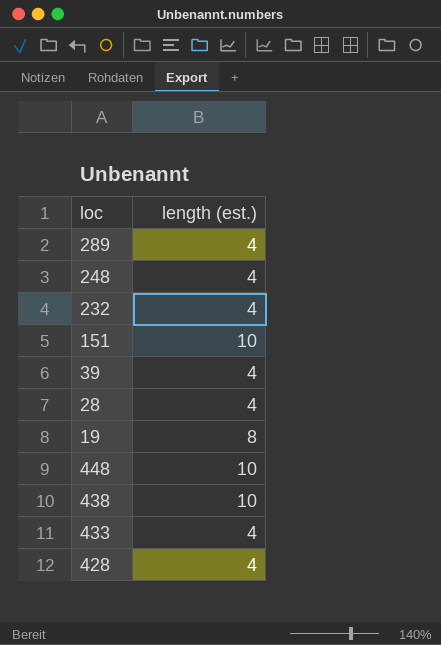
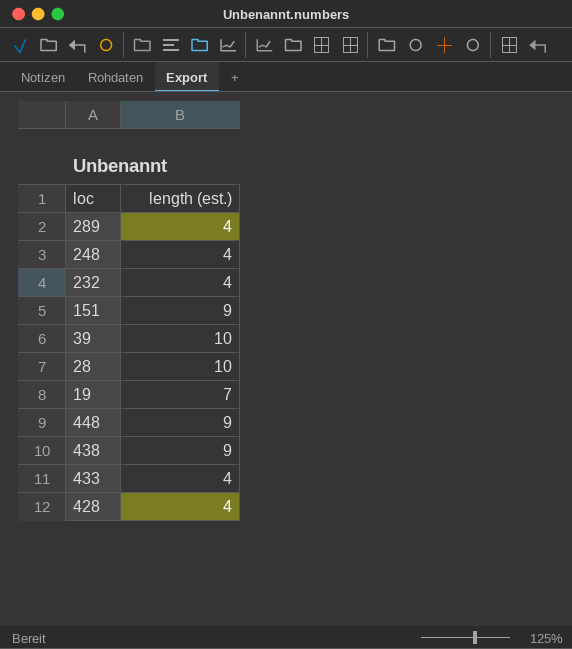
151 | length (est.): 10 -> 9
39 | length (est.): 4 -> 10
28 | length (est.): 4 -> 10
19 | length (est.): 8 -> 7
448 | length (est.): 10 -> 9
438 | length (est.): 10 -> 9

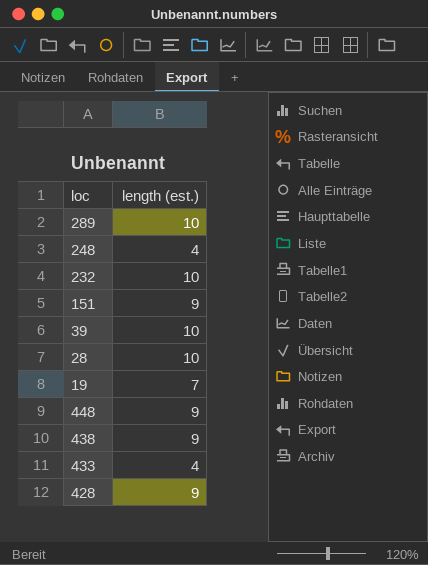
289 | length (est.): 4 -> 10
232 | length (est.): 4 -> 10
428 | length (est.): 4 -> 9

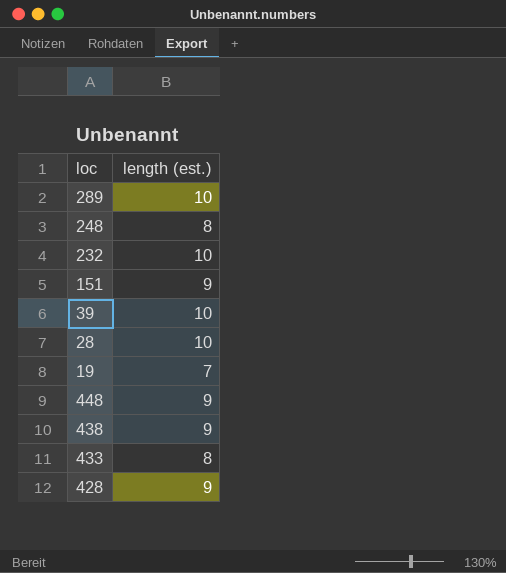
248 | length (est.): 4 -> 8
433 | length (est.): 4 -> 8

